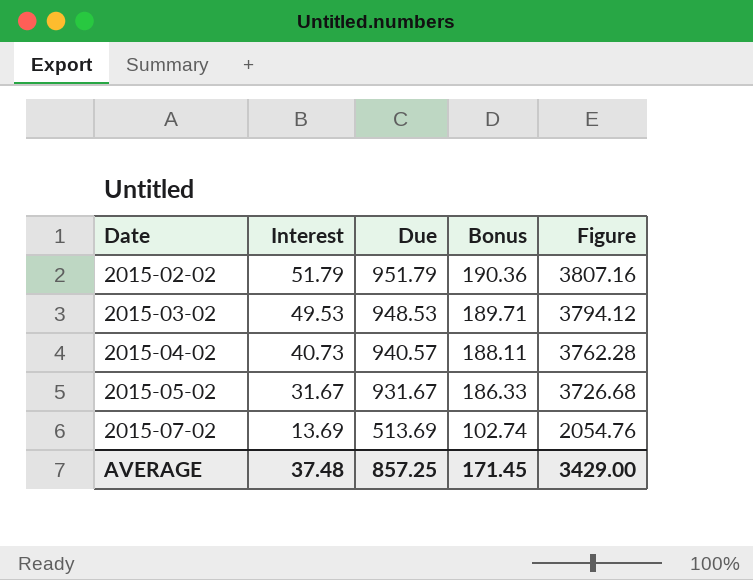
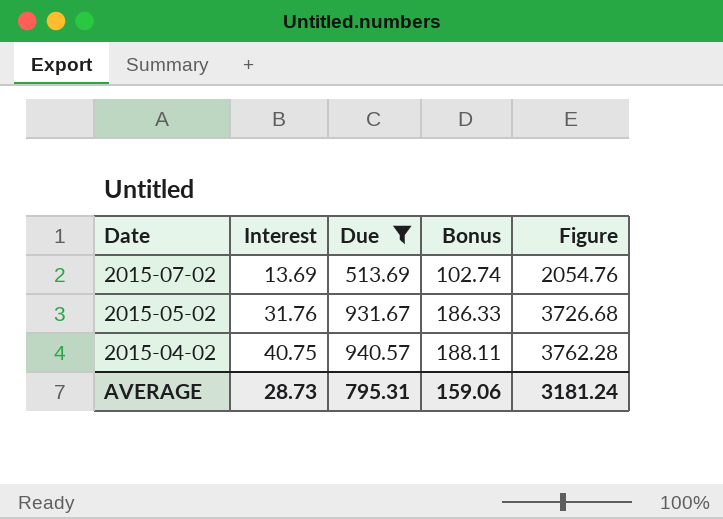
filter: none -> Due <= 940.57
row order: Date ascending -> Date descending
2015-05-02 | Interest: 31.67 -> 31.76
2015-04-02 | Interest: 40.73 -> 40.75
AVERAGE | Interest: 37.48 -> 28.73
AVERAGE | Due: 857.25 -> 795.31
AVERAGE | Bonus: 171.45 -> 159.06
AVERAGE | Figure: 3429.00 -> 3181.24

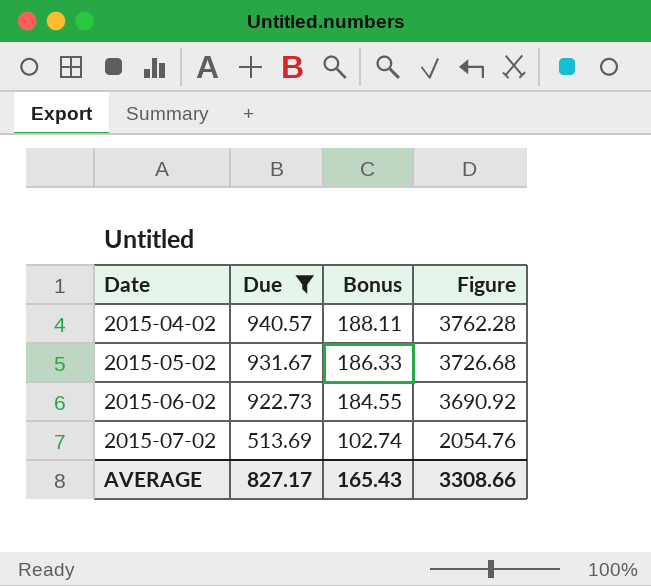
row order: Date descending -> Date ascending
column Interest | position: 2 -> none
row 2015-06-02: none -> 922.73 | 184.55 | 3690.92
AVERAGE | Due: 795.31 -> 827.17
AVERAGE | Bonus: 159.06 -> 165.43
AVERAGE | Figure: 3181.24 -> 3308.66

